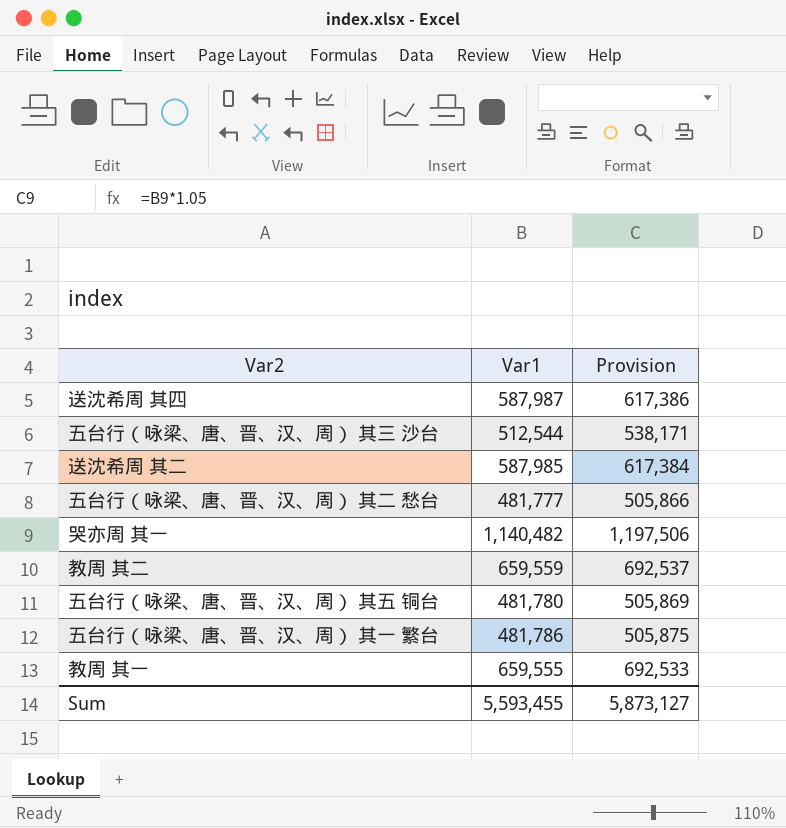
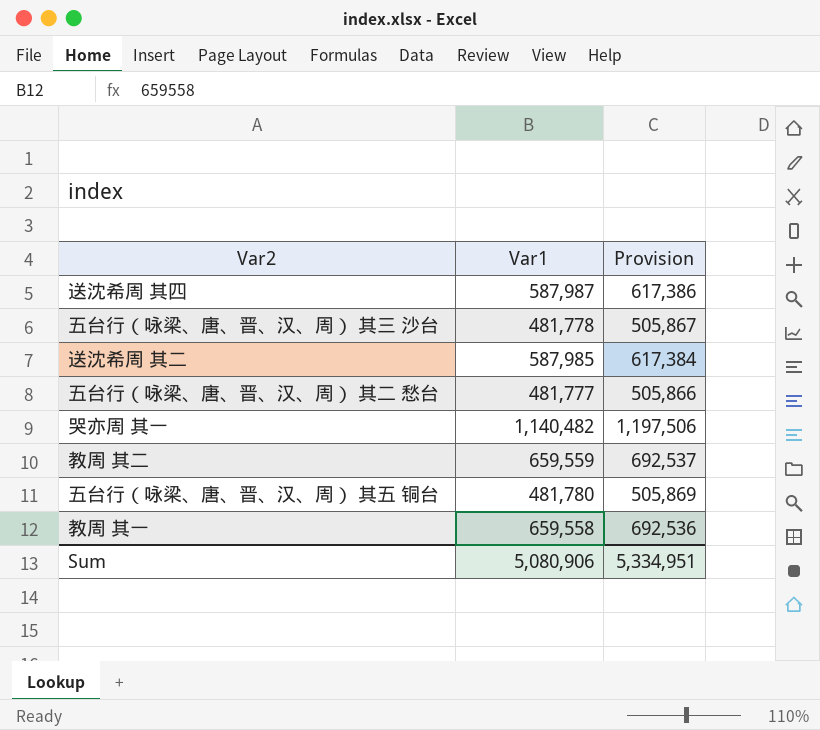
row 五台行（咏梁、唐、晋、汉、周） 其一 繁台: 481,786 | 505,875 -> none
五台行（咏梁、唐、晋、汉、周） 其三 沙台 | Var1: 512,544 -> 481,778
五台行（咏梁、唐、晋、汉、周） 其三 沙台 | Provision: 538,171 -> 505,867
教周 其一 | Var1: 659,555 -> 659,558
教周 其一 | Provision: 692,533 -> 692,536
Sum | Var1: 5,593,455 -> 5,080,906
Sum | Provision: 5,873,127 -> 5,334,951

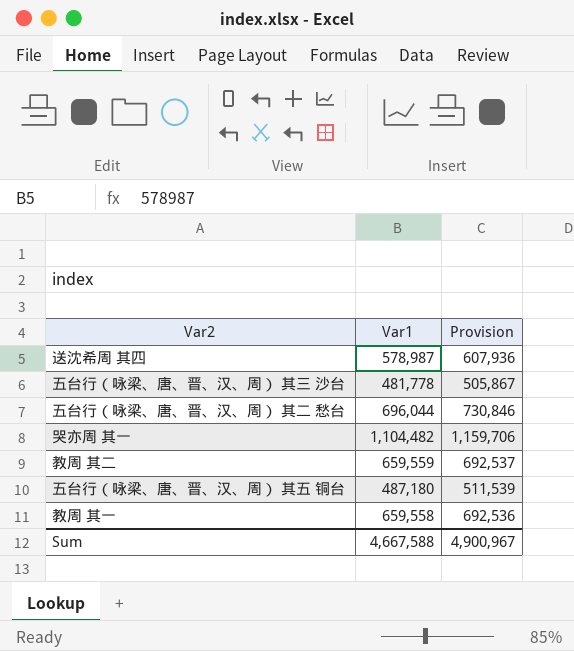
row 送沈希周 其二: 587,985 | 617,384 -> none
送沈希周 其四 | Var1: 587,987 -> 578,987
送沈希周 其四 | Provision: 617,386 -> 607,936
五台行（咏梁、唐、晋、汉、周） 其二 愁台 | Var1: 481,777 -> 696,044
五台行（咏梁、唐、晋、汉、周） 其二 愁台 | Provision: 505,866 -> 730,846
哭亦周 其一 | Var1: 1,140,482 -> 1,104,482
哭亦周 其一 | Provision: 1,197,506 -> 1,159,706
五台行（咏梁、唐、晋、汉、周） 其五 铜台 | Var1: 481,780 -> 487,180
五台行（咏梁、唐、晋、汉、周） 其五 铜台 | Provision: 505,869 -> 511,539
Sum | Var1: 5,080,906 -> 4,667,588
Sum | Provision: 5,334,951 -> 4,900,967

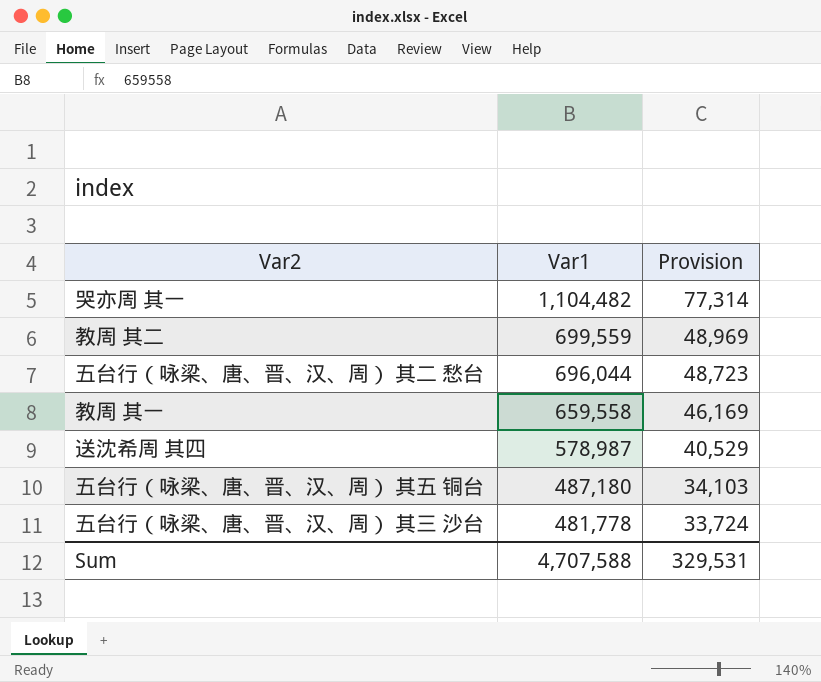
row order: none -> Var1 descending
column Provision | formula: [Var1] * 1.05 -> [Var1] * 0.07
教周 其二 | Var1: 659,559 -> 699,559
Sum | Var1: 4,667,588 -> 4,707,588
Sum | Provision: 4,900,967 -> 329,531

